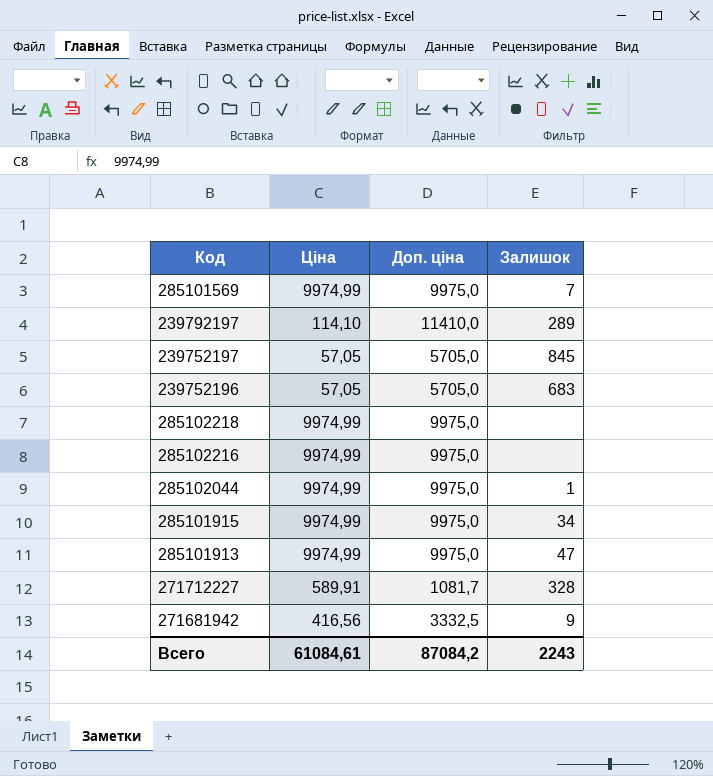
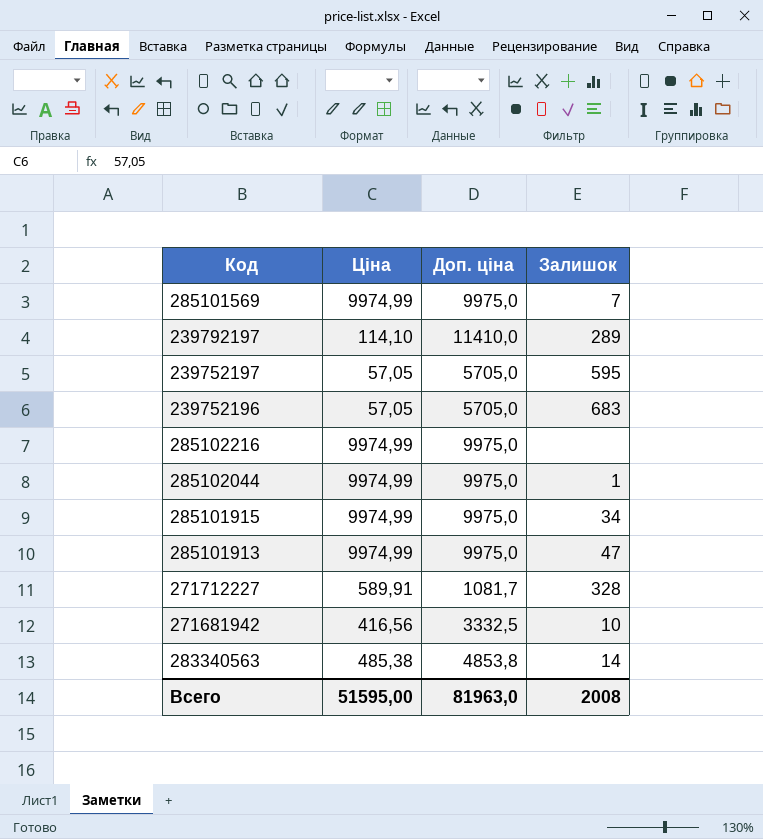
row 285102218: 9974,99 | 9975,0 | none -> none
239752197 | Залишок: 845 -> 595
271681942 | Залишок: 9 -> 10
row 283340563: none -> 485,38 | 4853,8 | 14
Всего | Ціна: 61084,61 -> 51595,00
Всего | Доп. ціна: 87084,2 -> 81963,0
Всего | Залишок: 2243 -> 2008

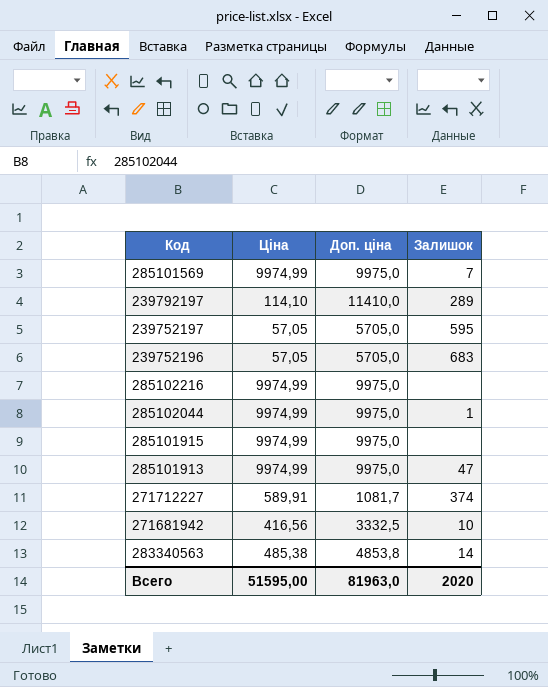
285101915 | Залишок: 34 -> none
271712227 | Залишок: 328 -> 374
Всего | Залишок: 2008 -> 2020

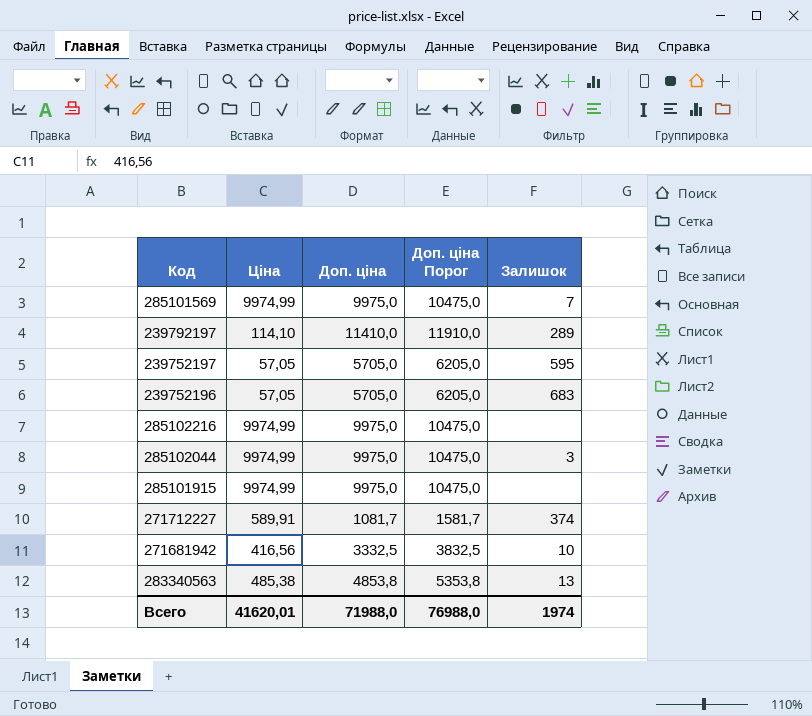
column Доп. ціна Порог | formula: none -> [Доп. ціна] + 500
row 285101913: 9974,99 | 9975,0 | 47 -> none
285102044 | Залишок: 1 -> 3
283340563 | Залишок: 14 -> 13
Всего | Ціна: 51595,00 -> 41620,01
Всего | Доп. ціна: 81963,0 -> 71988,0
Всего | Залишок: 2020 -> 1974

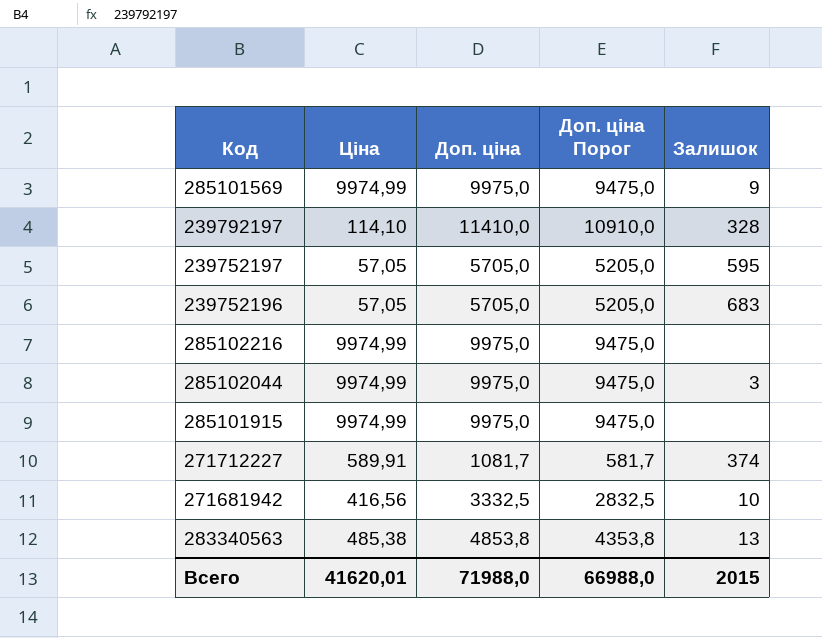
column Доп. ціна Порог | formula: [Доп. ціна] + 500 -> [Доп. ціна] - 500
285101569 | Залишок: 7 -> 9
239792197 | Залишок: 289 -> 328
Всего | Доп. ціна Порог: 76988,0 -> 66988,0
Всего | Залишок: 1974 -> 2015

